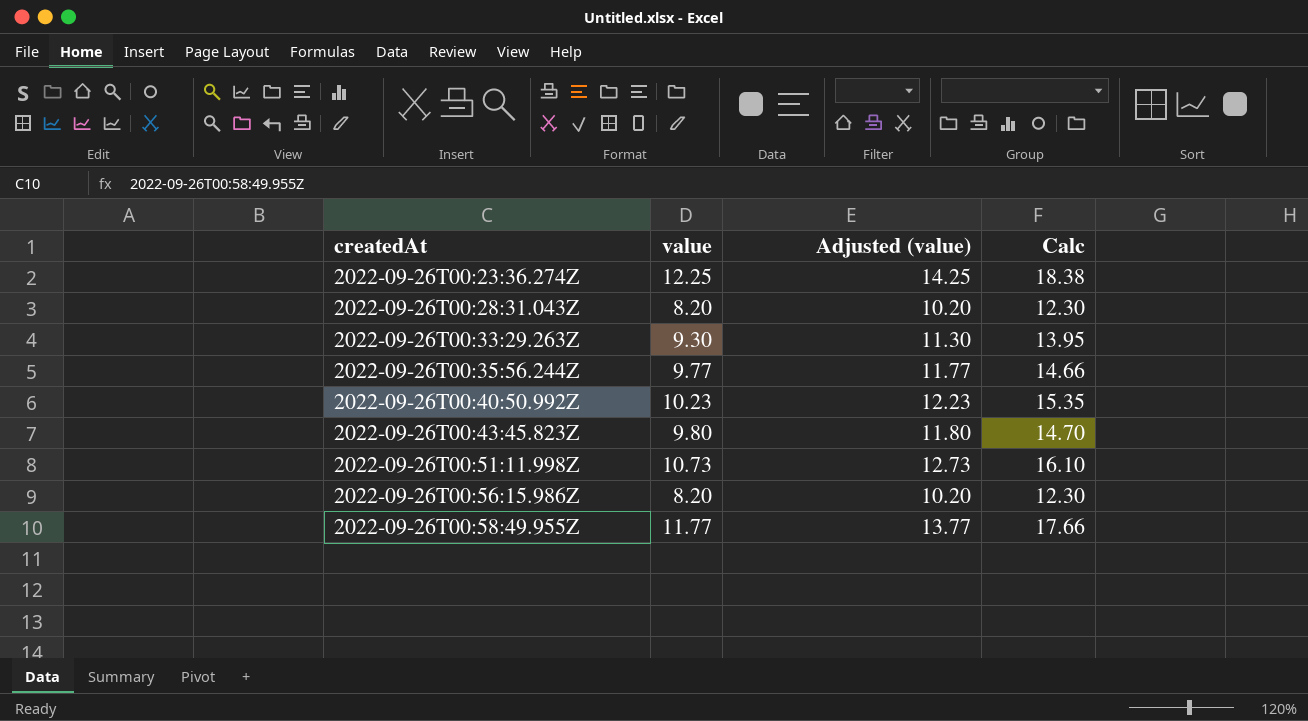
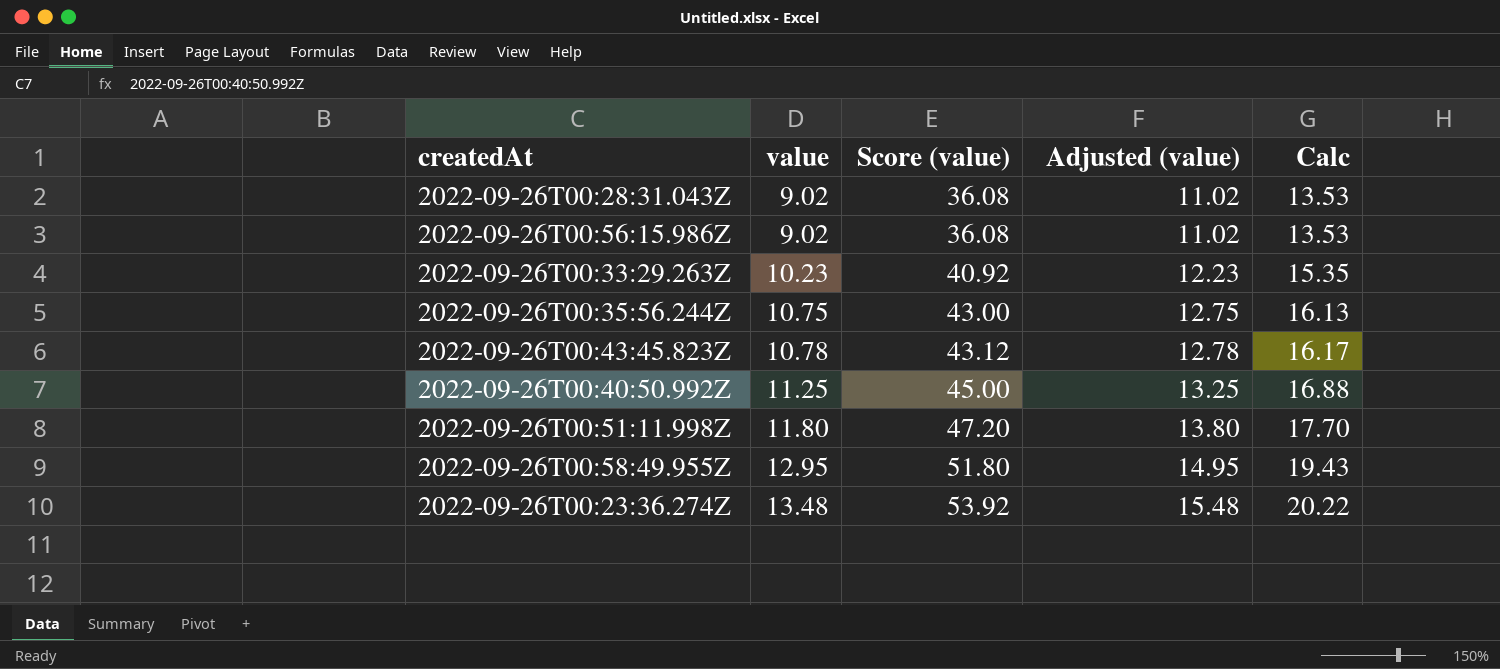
row order: createdAt ascending -> value ascending
column Score (value) | formula: none -> [value] * 4
2022-09-26T00:28:31.043Z | value: 8.20 -> 9.02
2022-09-26T00:28:31.043Z | Adjusted (value): 10.20 -> 11.02
2022-09-26T00:28:31.043Z | Calc: 12.30 -> 13.53
2022-09-26T00:56:15.986Z | value: 8.20 -> 9.02
2022-09-26T00:56:15.986Z | Adjusted (value): 10.20 -> 11.02
2022-09-26T00:56:15.986Z | Calc: 12.30 -> 13.53
2022-09-26T00:33:29.263Z | value: 9.30 -> 10.23
2022-09-26T00:33:29.263Z | Adjusted (value): 11.30 -> 12.23
2022-09-26T00:33:29.263Z | Calc: 13.95 -> 15.35
2022-09-26T00:35:56.244Z | value: 9.77 -> 10.75
2022-09-26T00:35:56.244Z | Adjusted (value): 11.77 -> 12.75
2022-09-26T00:35:56.244Z | Calc: 14.66 -> 16.13
2022-09-26T00:43:45.823Z | value: 9.80 -> 10.78
2022-09-26T00:43:45.823Z | Adjusted (value): 11.80 -> 12.78
2022-09-26T00:43:45.823Z | Calc: 14.70 -> 16.17
2022-09-26T00:40:50.992Z | value: 10.23 -> 11.25
2022-09-26T00:40:50.992Z | Adjusted (value): 12.23 -> 13.25
2022-09-26T00:40:50.992Z | Calc: 15.35 -> 16.88
2022-09-26T00:51:11.998Z | value: 10.73 -> 11.80
2022-09-26T00:51:11.998Z | Adjusted (value): 12.73 -> 13.80
2022-09-26T00:51:11.998Z | Calc: 16.10 -> 17.70
2022-09-26T00:58:49.955Z | value: 11.77 -> 12.95
2022-09-26T00:58:49.955Z | Adjusted (value): 13.77 -> 14.95
2022-09-26T00:58:49.955Z | Calc: 17.66 -> 19.43
2022-09-26T00:23:36.274Z | value: 12.25 -> 13.48
2022-09-26T00:23:36.274Z | Adjusted (value): 14.25 -> 15.48
2022-09-26T00:23:36.274Z | Calc: 18.38 -> 20.22

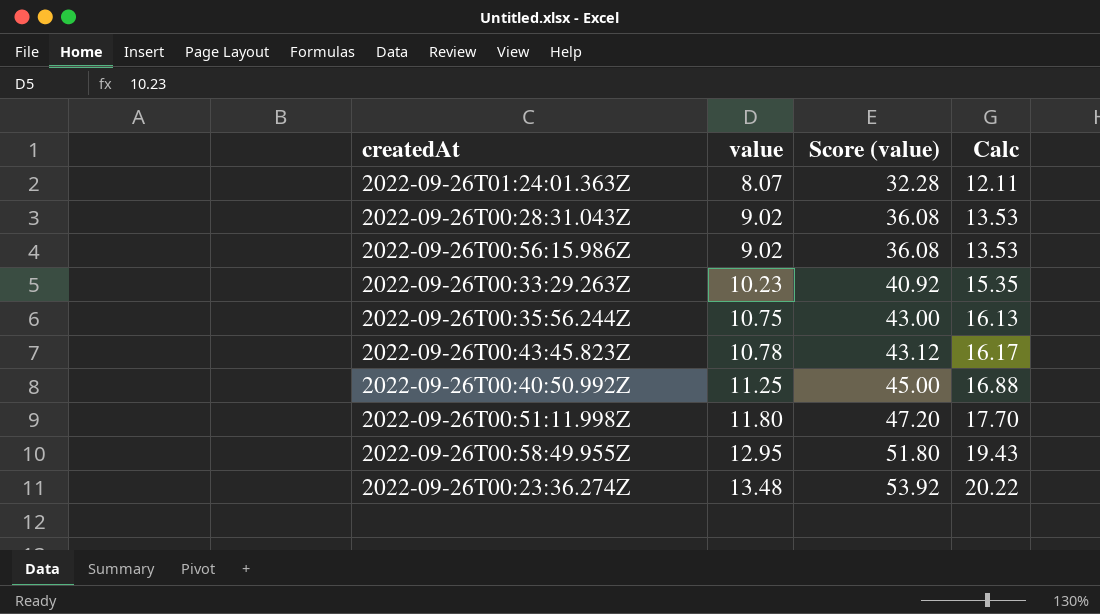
column Adjusted (value) | formula: [value] + 2 -> none
row 2022-09-26T01:24:01.363Z: none -> 8.07 | 32.28 | 12.11

